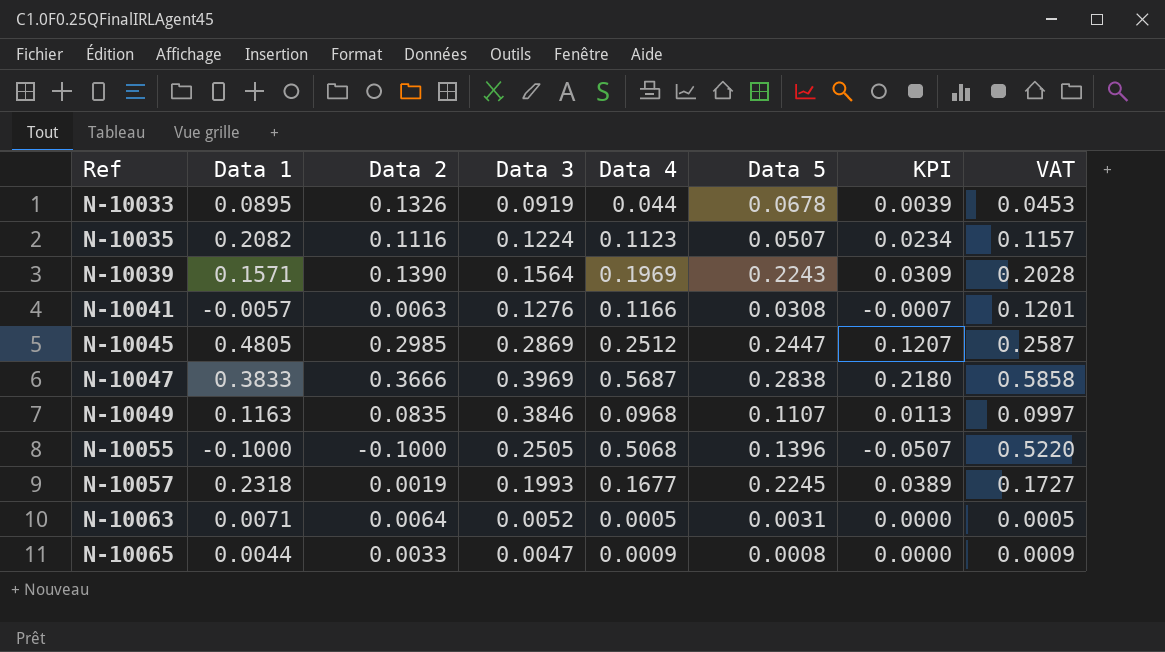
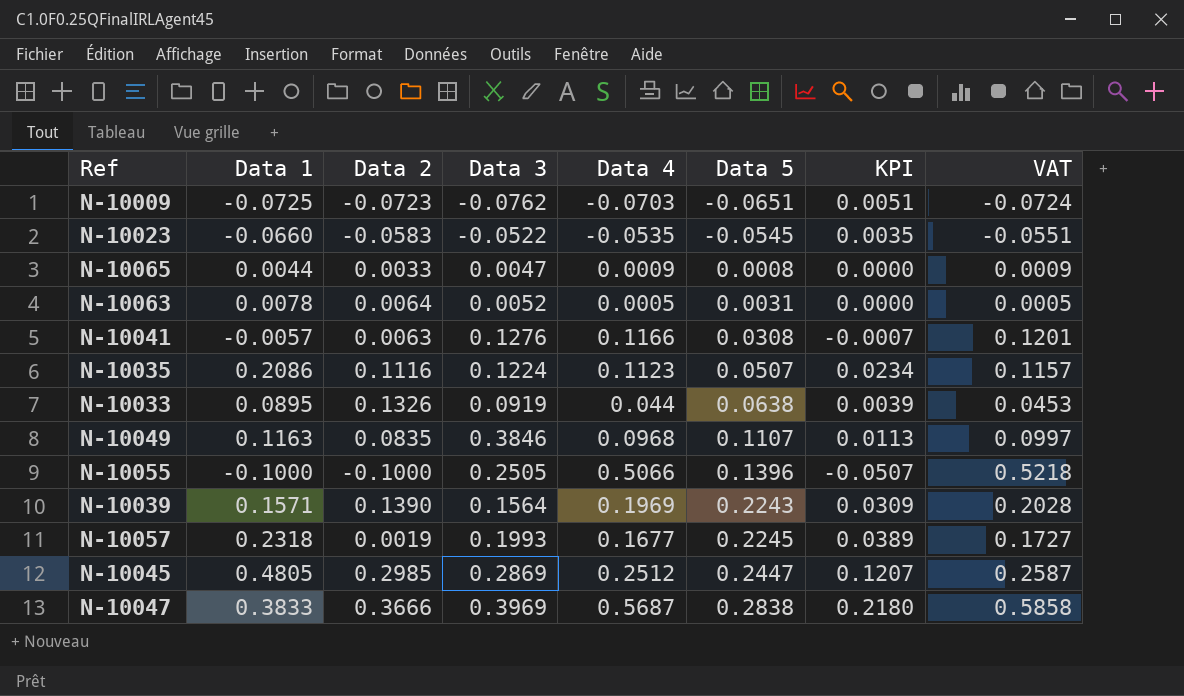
row order: Ref ascending -> Data 5 ascending
row N-10009: none -> -0.0725 | -0.0723 | -0.0762 | -0.0703 | -0.0651 | 0.0051 | -0.0724
row N-10023: none -> -0.0660 | -0.0583 | -0.0522 | -0.0535 | -0.0545 | 0.0035 | -0.0551
N-10063 | Data 1: 0.0071 -> 0.0078
N-10035 | Data 1: 0.2082 -> 0.2086
N-10033 | Data 5: 0.0678 -> 0.0638
N-10055 | Data 4: 0.5068 -> 0.5066
N-10055 | VAT: 0.5220 -> 0.5218

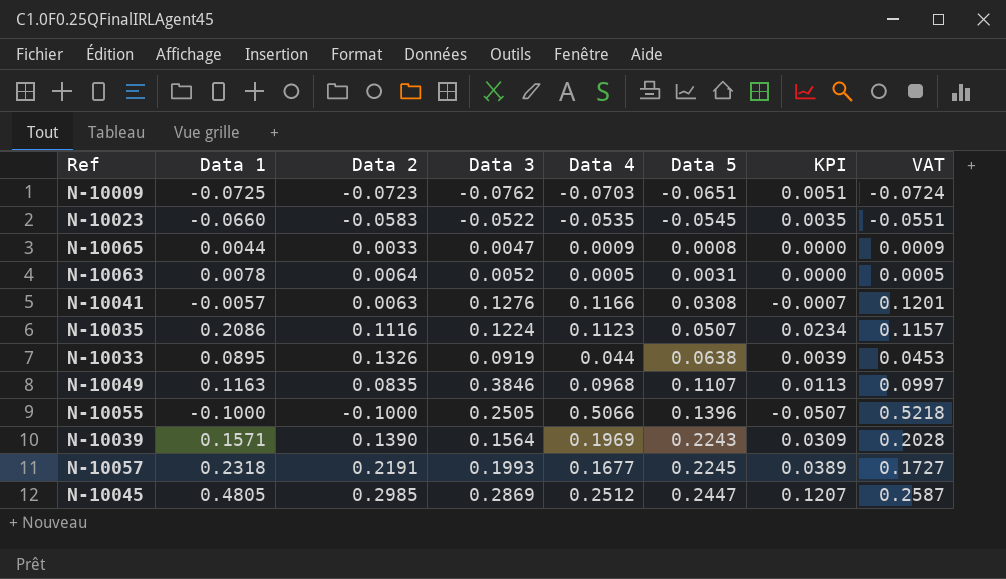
row N-10047: 0.3833 | 0.3666 | 0.3969 | 0.5687 | 0.2838 | 0.2180 | 0.5858 -> none
N-10057 | Data 2: 0.0019 -> 0.2191

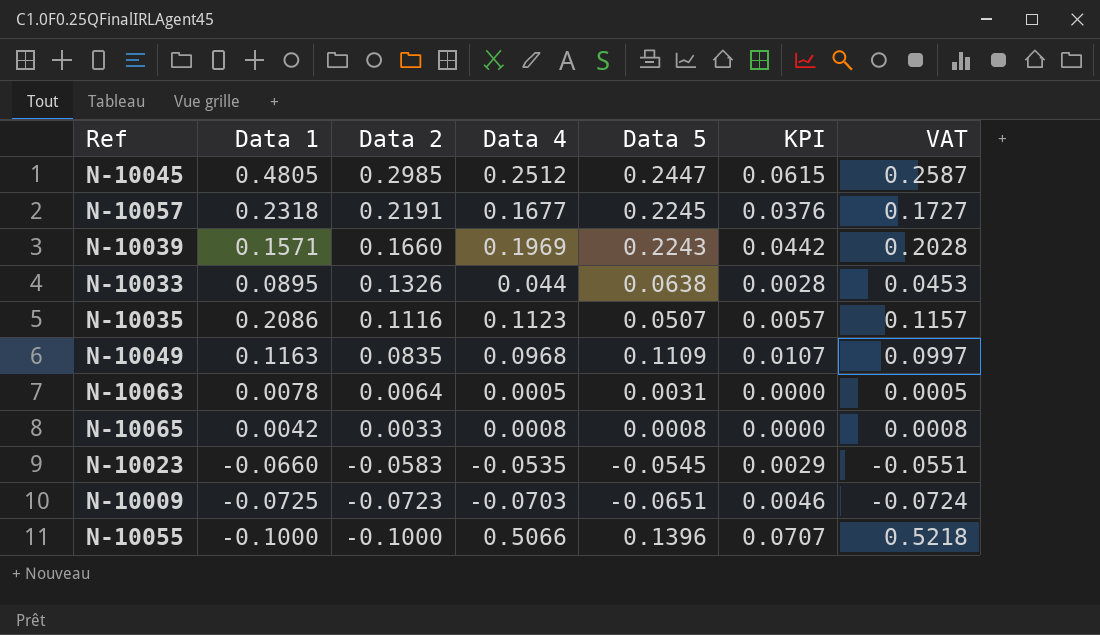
row order: Data 5 ascending -> Data 2 descending
column Data 3 | position: 4 -> none
column KPI | formula: [Data 1] * [Data 4] -> [Data 4] * [Data 5]
row N-10041: -0.0057 | 0.0063 | 0.1276 | 0.1166 | 0.0308 | -0.0007 | 0.1201 -> none
N-10039 | Data 2: 0.1390 -> 0.1660
N-10049 | Data 5: 0.1107 -> 0.1109
N-10065 | Data 1: 0.0044 -> 0.0042
N-10065 | Data 4: 0.0009 -> 0.0008
N-10065 | VAT: 0.0009 -> 0.0008

